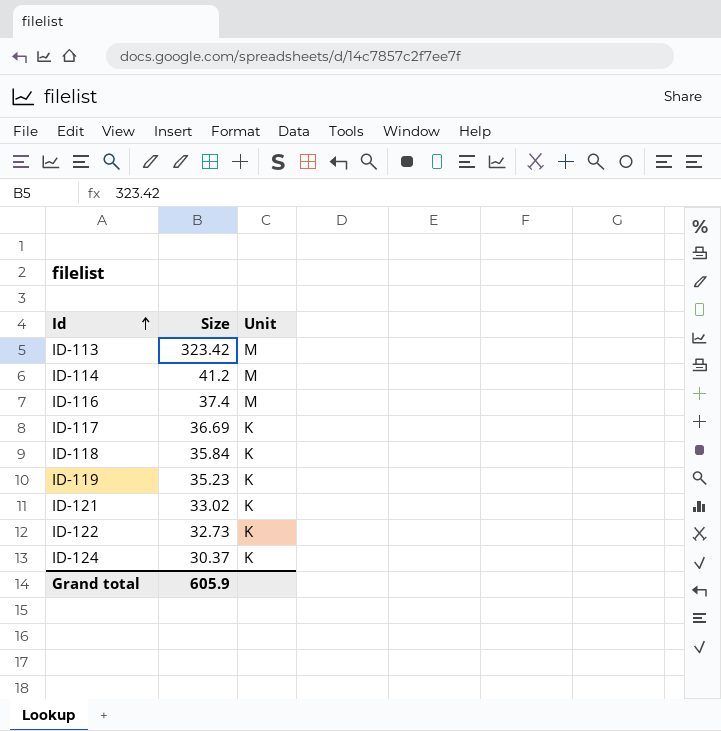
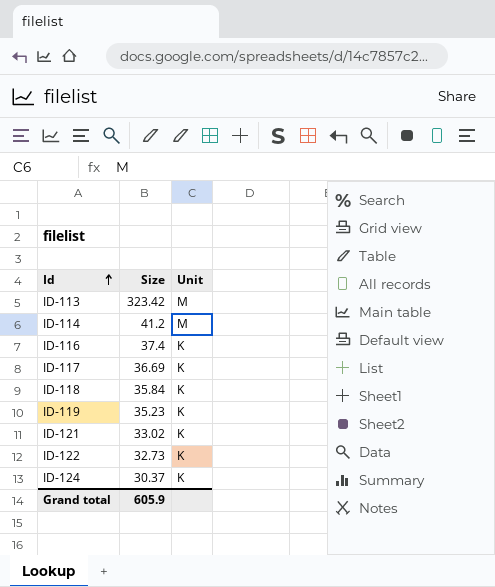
ID-116 | Unit: M -> K

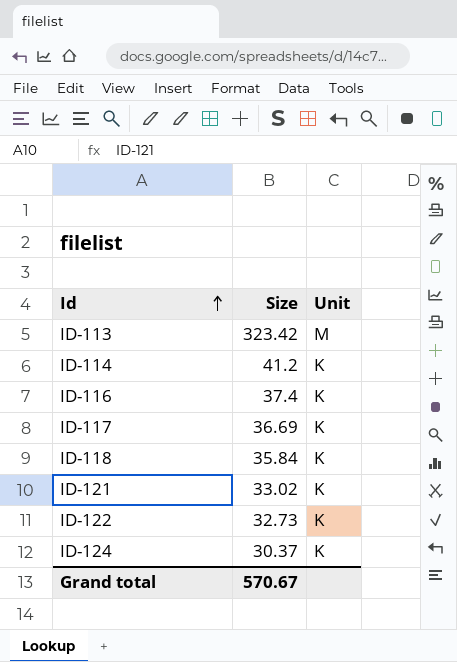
row ID-119: 35.23 | K -> none
ID-114 | Unit: M -> K
Grand total | Size: 605.9 -> 570.67

